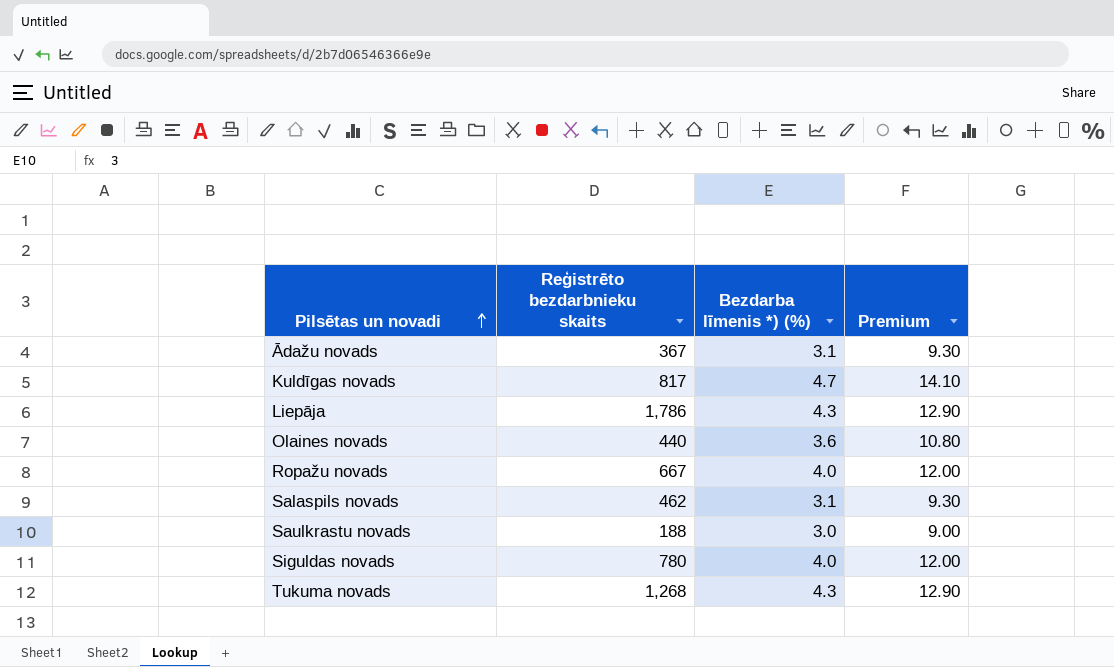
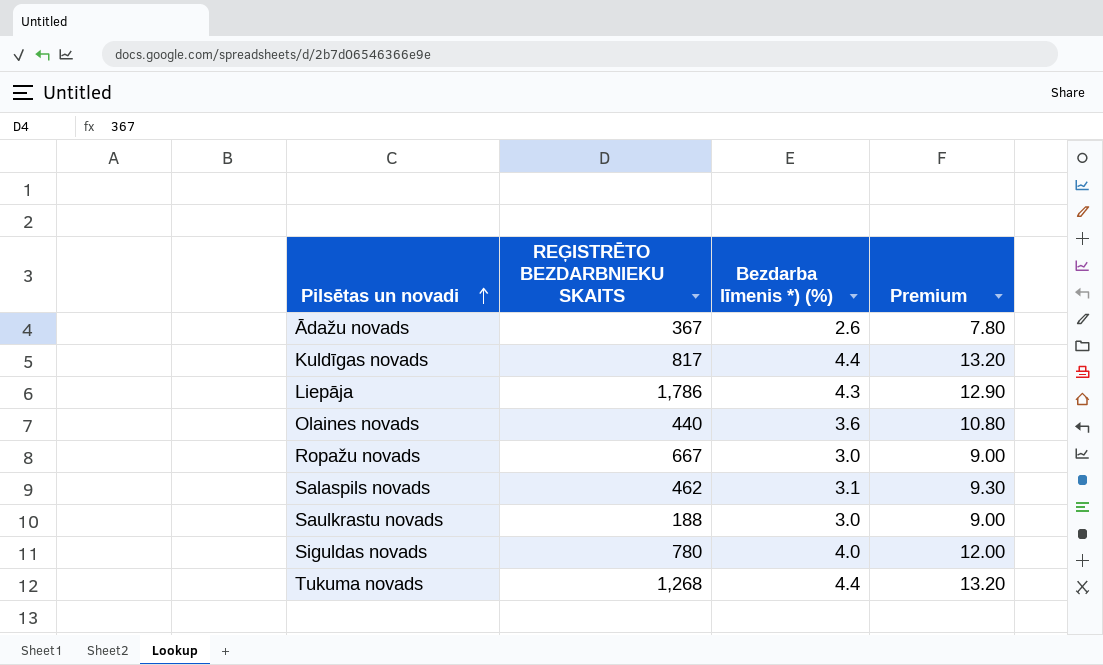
column name: Reģistrēto bezdarbnieku skaits -> REĢISTRĒTO BEZDARBNIEKU SKAITS
Ādažu novads | Bezdarba līmenis *) (%): 3.1 -> 2.6
Ādažu novads | Premium: 9.30 -> 7.80
Kuldīgas novads | Bezdarba līmenis *) (%): 4.7 -> 4.4
Kuldīgas novads | Premium: 14.10 -> 13.20
Ropažu novads | Bezdarba līmenis *) (%): 4.0 -> 3.0
Ropažu novads | Premium: 12.00 -> 9.00
Tukuma novads | Bezdarba līmenis *) (%): 4.3 -> 4.4
Tukuma novads | Premium: 12.90 -> 13.20

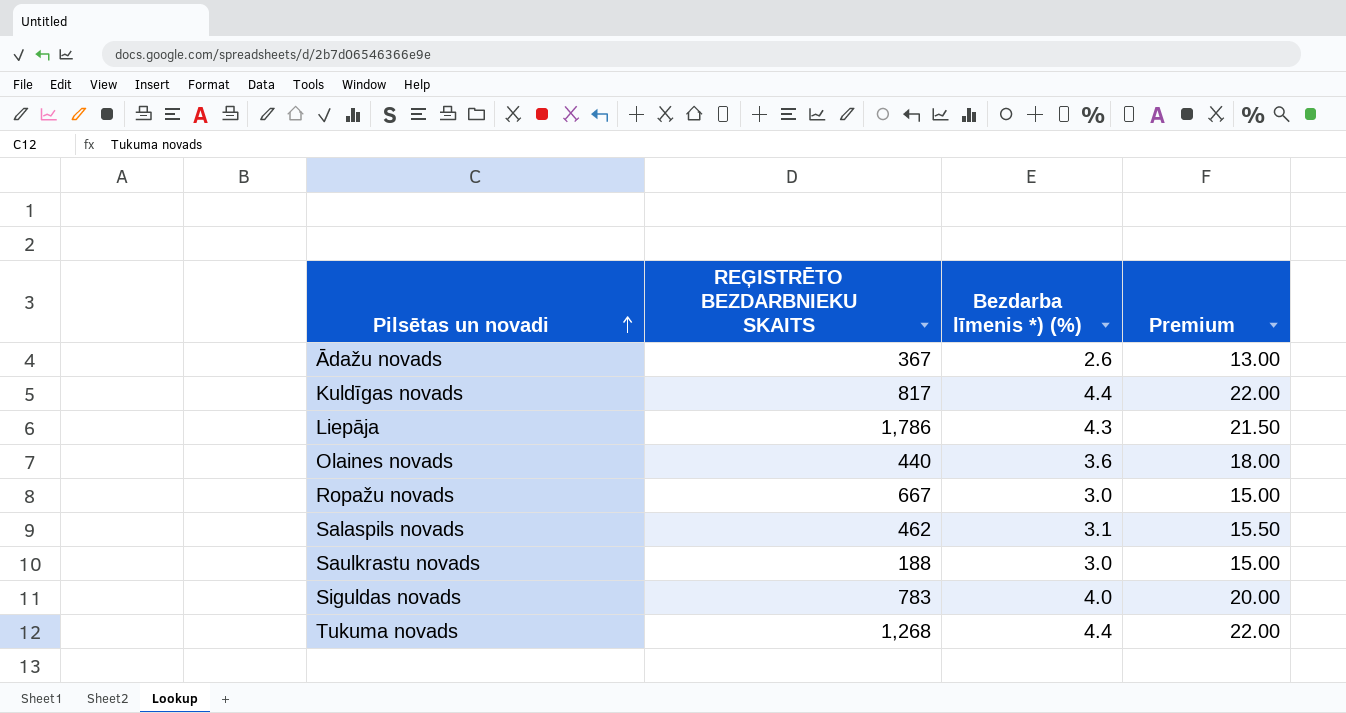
column Premium | formula: [Bezdarba līmenis *) (%)] * 3 -> [Bezdarba līmenis *) (%)] * 5
Siguldas novads | REĢISTRĒTO BEZDARBNIEKU SKAITS: 780 -> 783

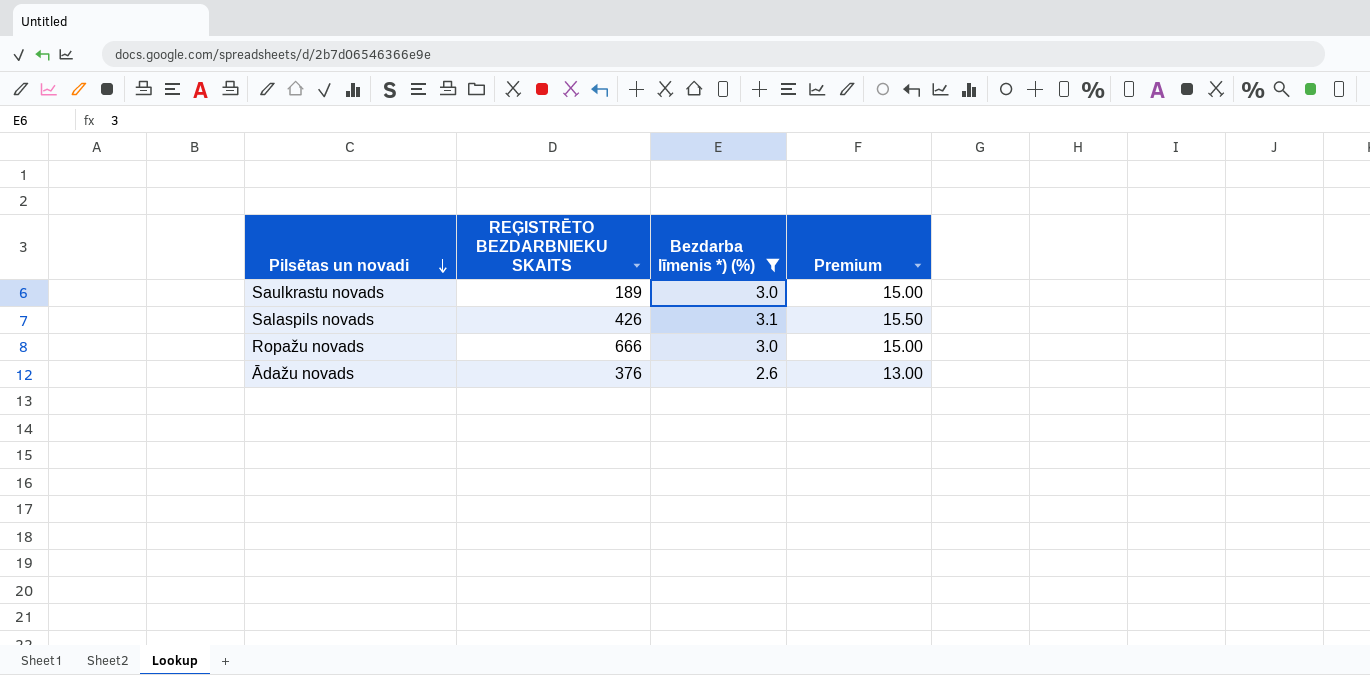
filter: none -> Bezdarba līmenis *) (%) <= 3.1
row order: Pilsētas un novadi ascending -> Pilsētas un novadi descending
Saulkrastu novads | REĢISTRĒTO BEZDARBNIEKU SKAITS: 188 -> 189
Salaspils novads | REĢISTRĒTO BEZDARBNIEKU SKAITS: 462 -> 426
Ropažu novads | REĢISTRĒTO BEZDARBNIEKU SKAITS: 667 -> 666
Ādažu novads | REĢISTRĒTO BEZDARBNIEKU SKAITS: 367 -> 376

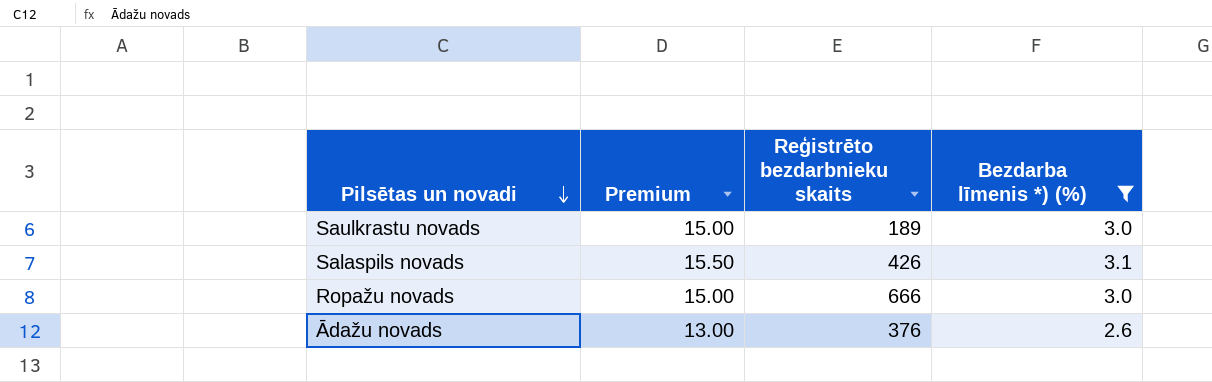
column Premium | position: 4 -> 2
column name: REĢISTRĒTO BEZDARBNIEKU SKAITS -> Reģistrēto bezdarbnieku skaits

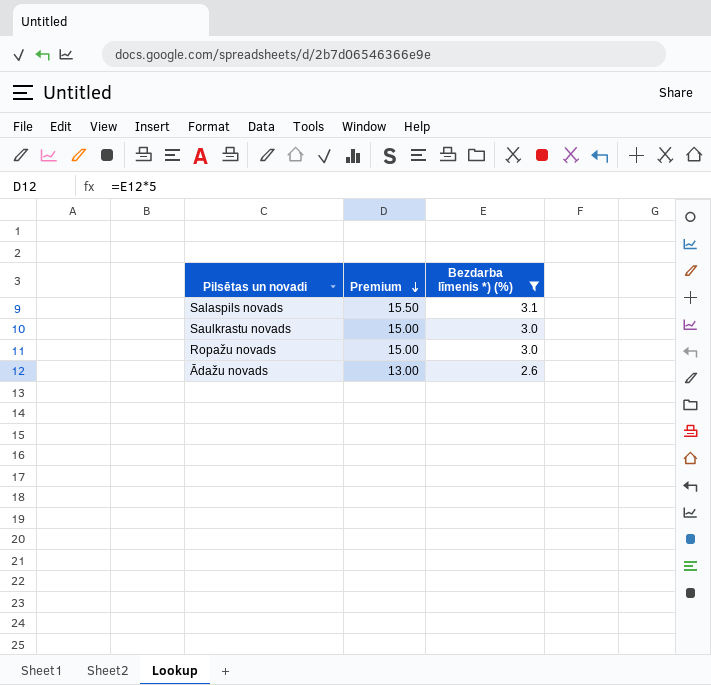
row order: Pilsētas un novadi descending -> Premium descending
column Reģistrēto bezdarbnieku skaits | position: 3 -> none

